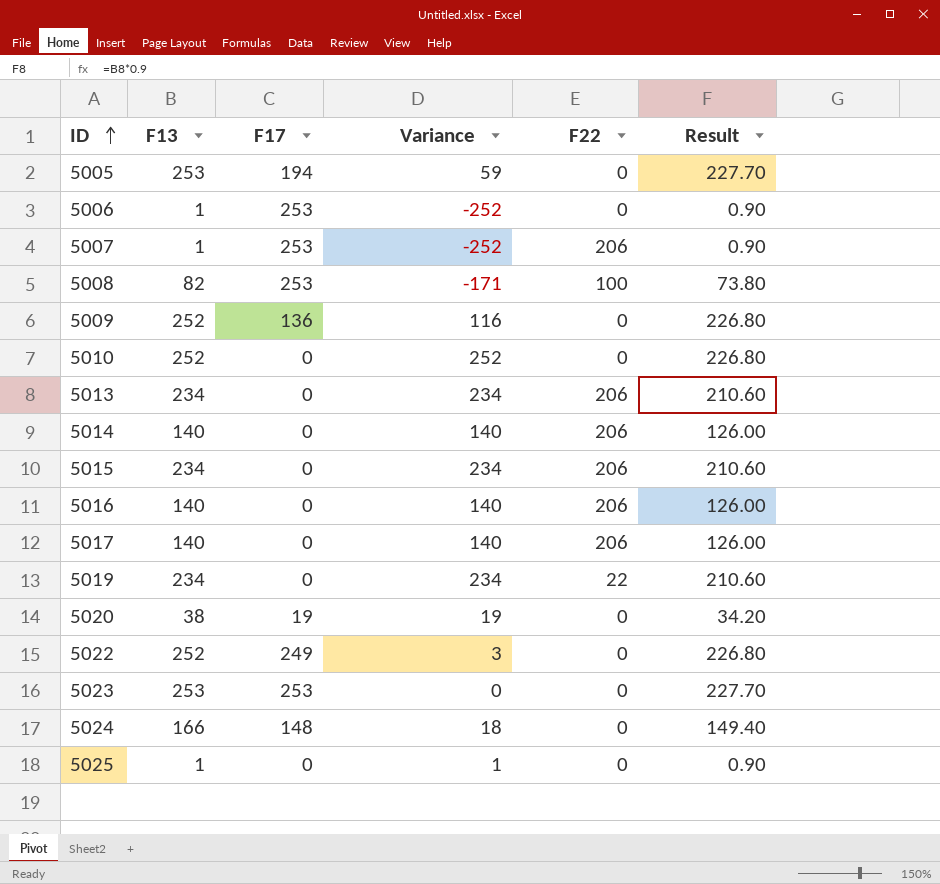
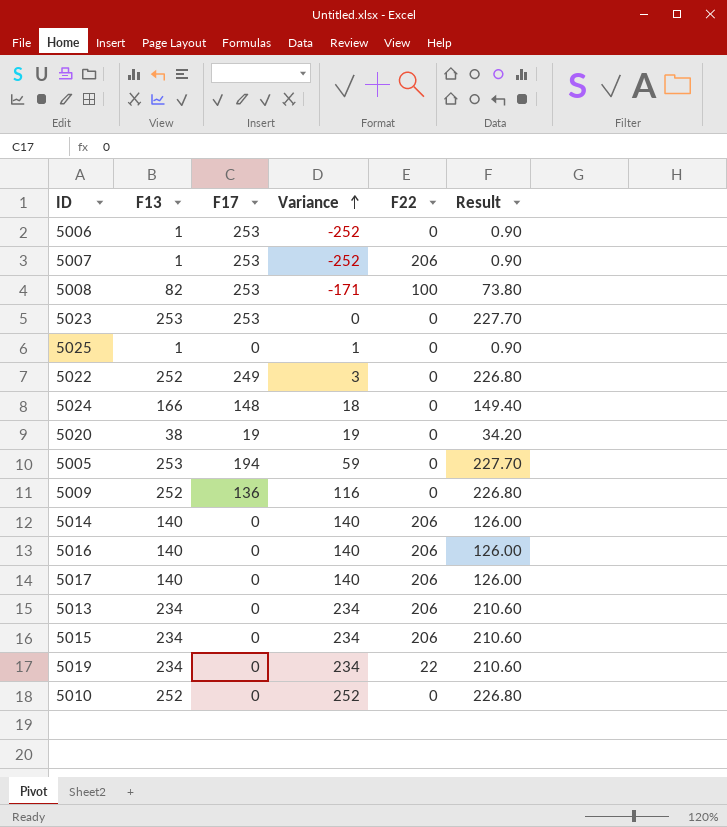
row order: ID ascending -> Variance ascending

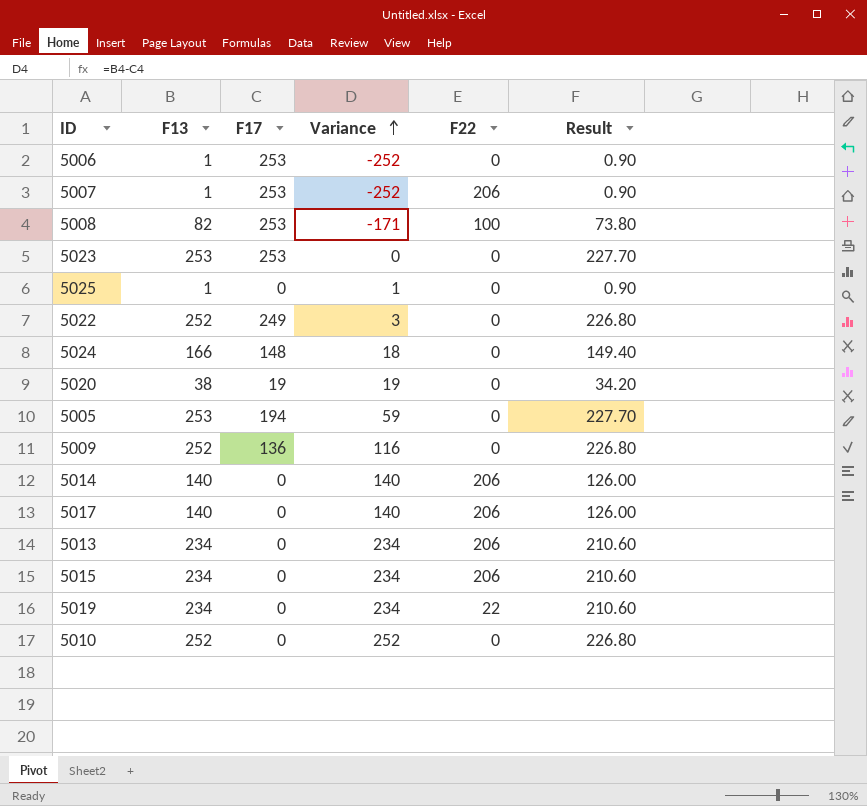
row 5016: 140 | 0 | 140 | 206 | 126.00 -> none

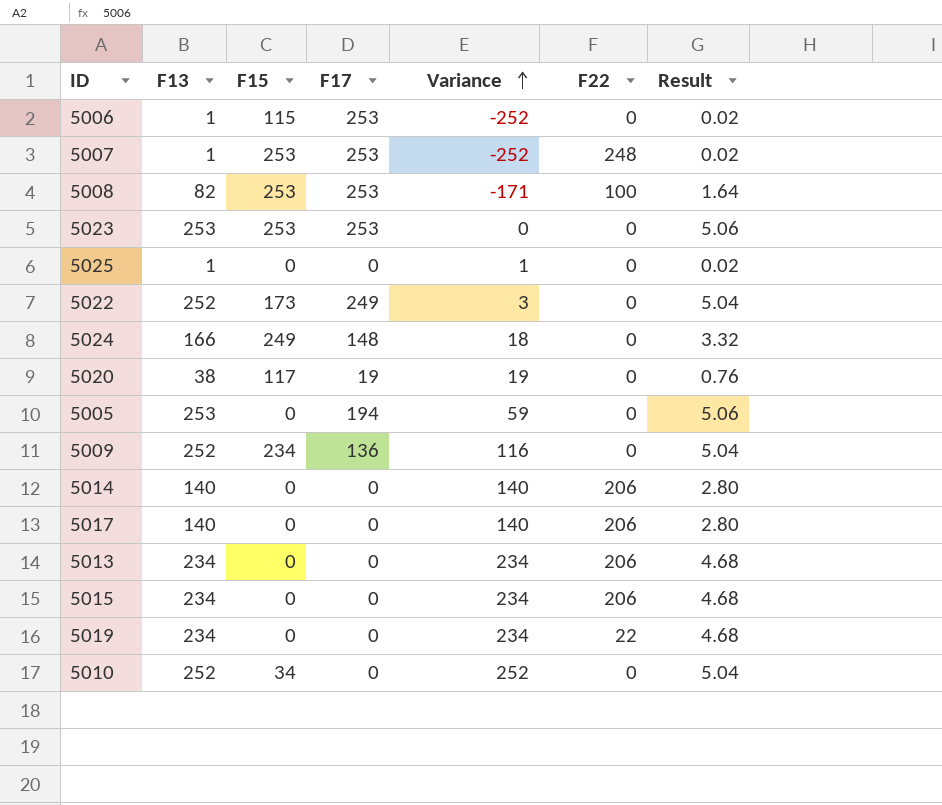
column F15 | position: none -> 3
column Result | formula: [F13] * 0.9 -> [F13] * 0.02
5007 | F22: 206 -> 248

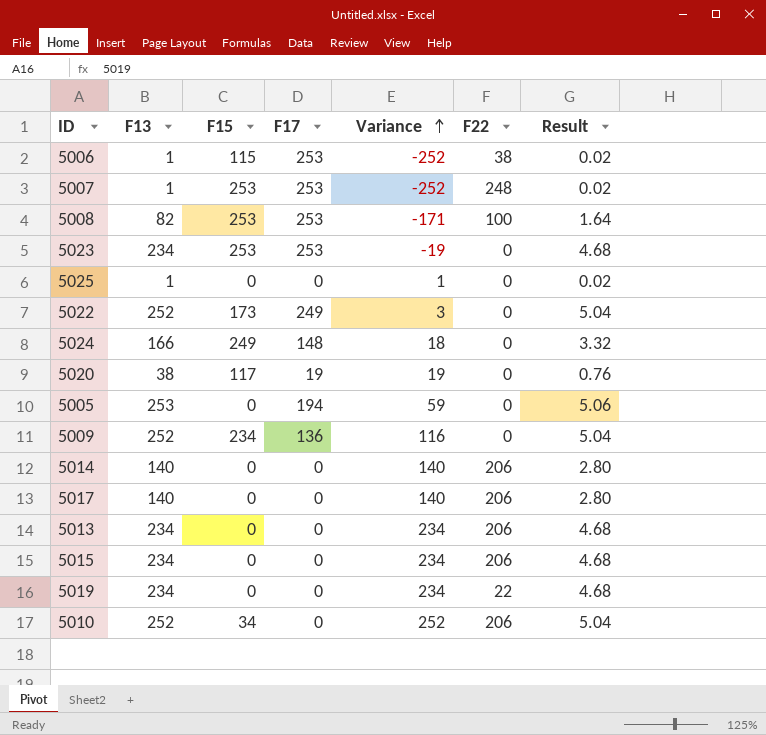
5006 | F22: 0 -> 38
5023 | F13: 253 -> 234
5023 | Variance: 0 -> -19
5023 | Result: 5.06 -> 4.68
5010 | F22: 0 -> 206

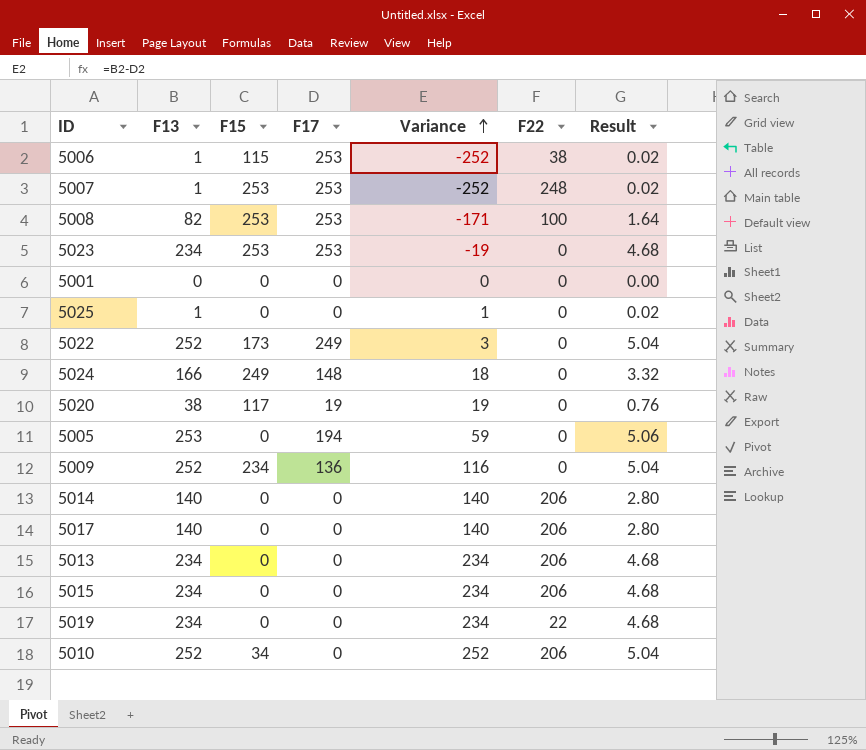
row 5001: none -> 0 | 0 | 0 | 0 | 0 | 0.00

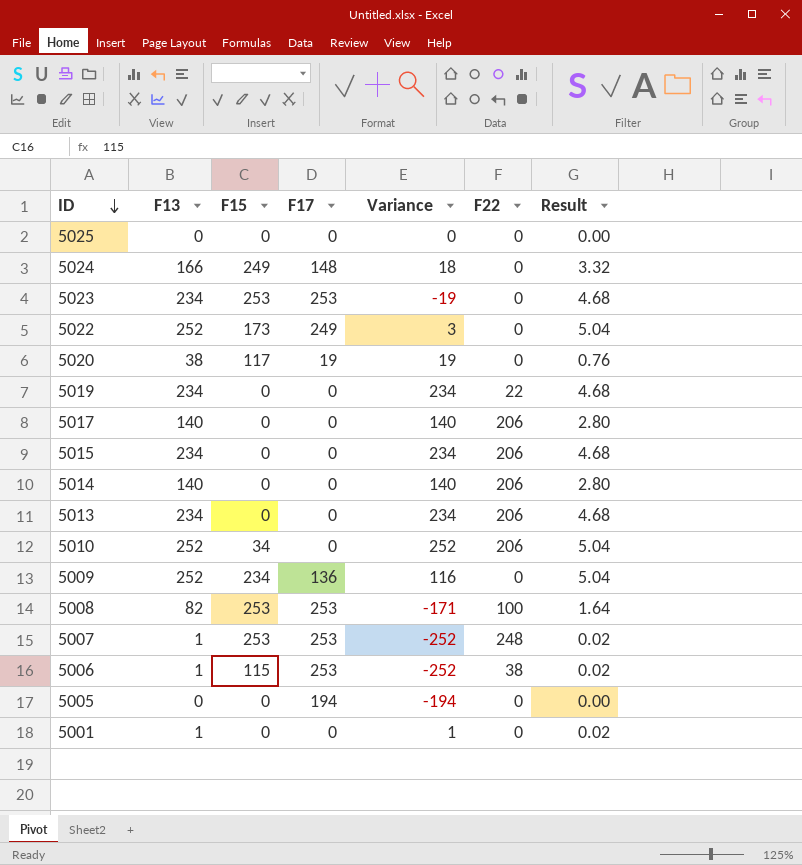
row order: Variance ascending -> ID descending
5025 | F13: 1 -> 0
5025 | Variance: 1 -> 0
5025 | Result: 0.02 -> 0.00
5005 | F13: 253 -> 0
5005 | Variance: 59 -> -194
5005 | Result: 5.06 -> 0.00
5001 | F13: 0 -> 1
5001 | Variance: 0 -> 1
5001 | Result: 0.00 -> 0.02

